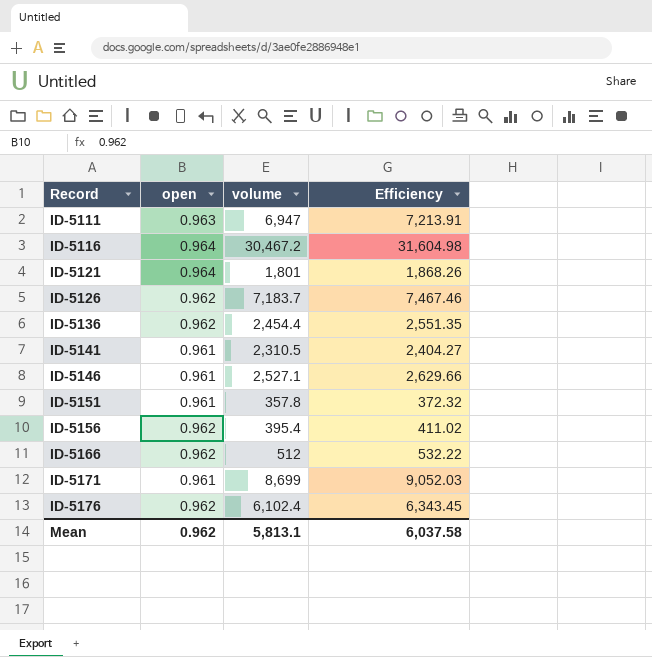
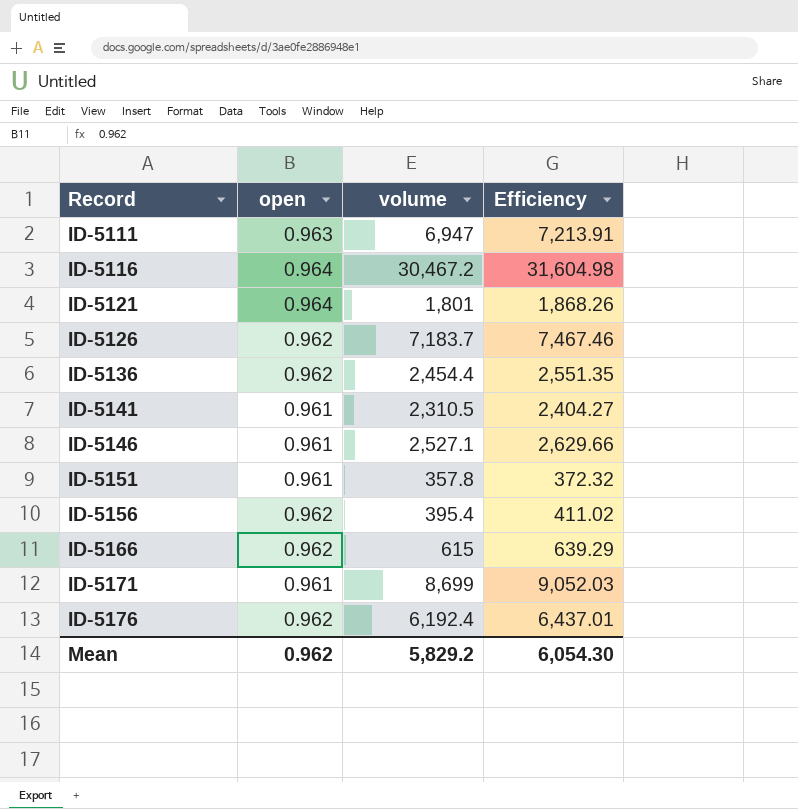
ID-5166 | volume: 512 -> 615
ID-5166 | Efficiency: 532.22 -> 639.29
ID-5176 | volume: 6,102.4 -> 6,192.4
ID-5176 | Efficiency: 6,343.45 -> 6,437.01
Mean | volume: 5,813.1 -> 5,829.2
Mean | Efficiency: 6,037.58 -> 6,054.30

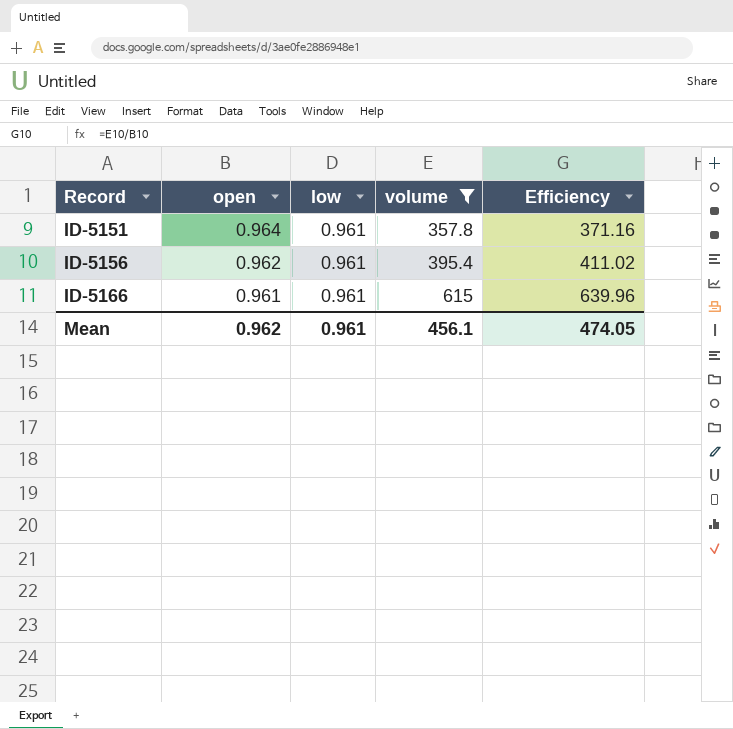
filter: none -> volume <= 615
column low | position: none -> 3
ID-5151 | open: 0.961 -> 0.964
ID-5151 | Efficiency: 372.32 -> 371.16
ID-5166 | open: 0.962 -> 0.961
ID-5166 | Efficiency: 639.29 -> 639.96
Mean | volume: 5,829.2 -> 456.1
Mean | Efficiency: 6,054.30 -> 474.05

